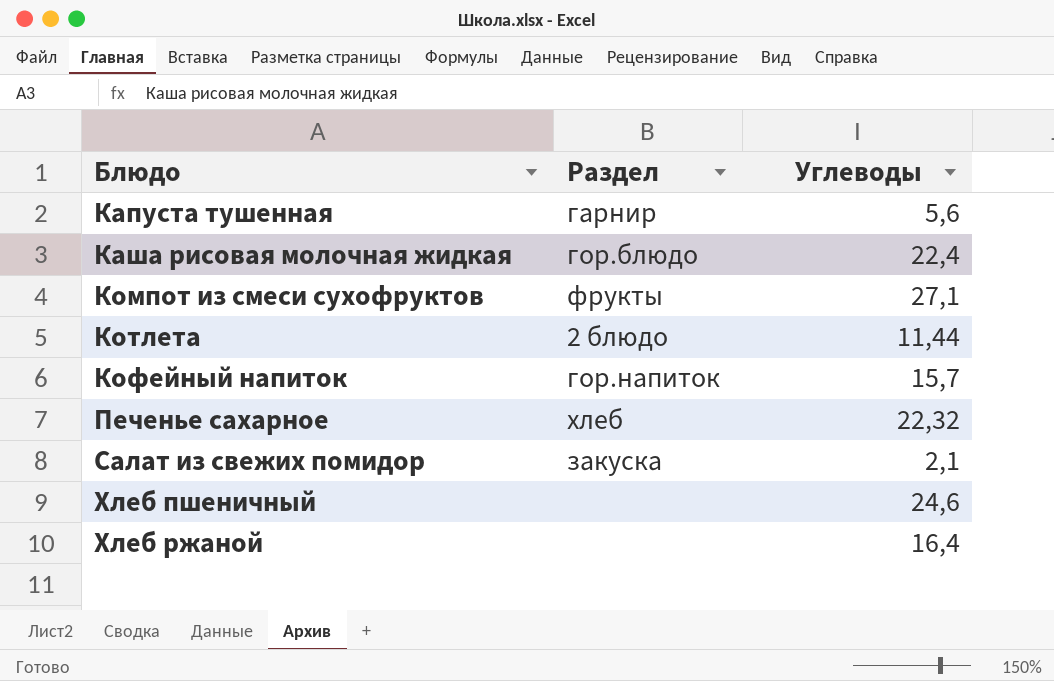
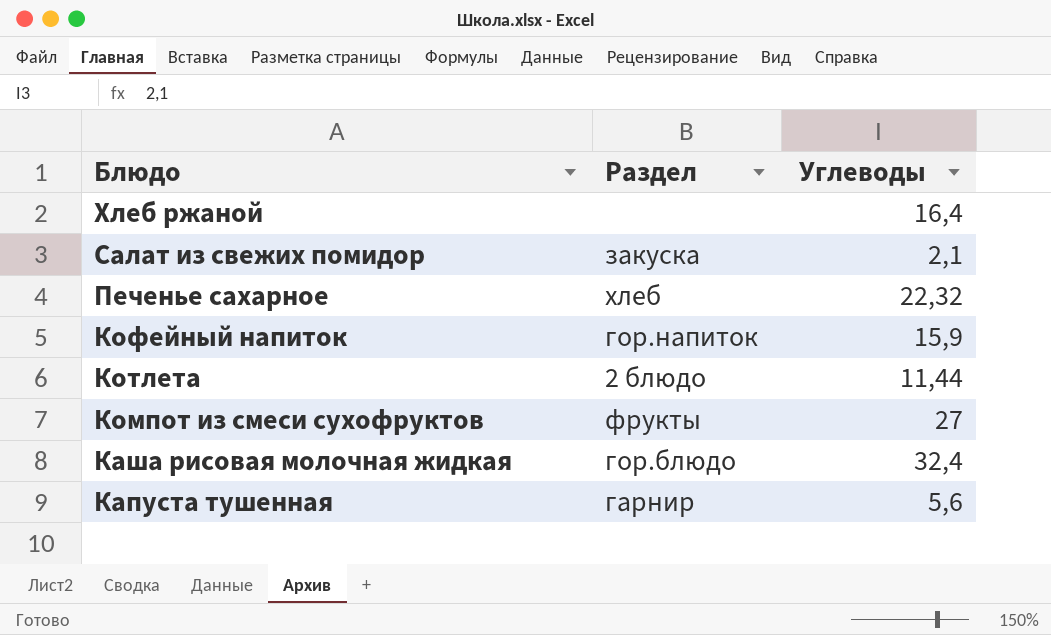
row order: Блюдо ascending -> Блюдо descending
row Хлеб пшеничный: none | 24,6 -> none
Кофейный напиток | Углеводы: 15,7 -> 15,9
Компот из смеси сухофруктов | Углеводы: 27,1 -> 27
Каша рисовая молочная жидкая | Углеводы: 22,4 -> 32,4

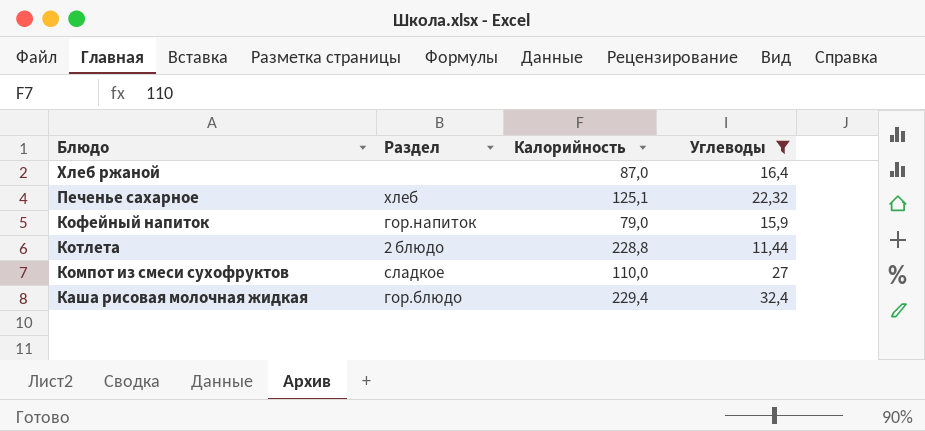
filter: none -> Углеводы >= 11,44
column Калорийность | position: none -> 3
Компот из смеси сухофруктов | Раздел: фрукты -> сладкое

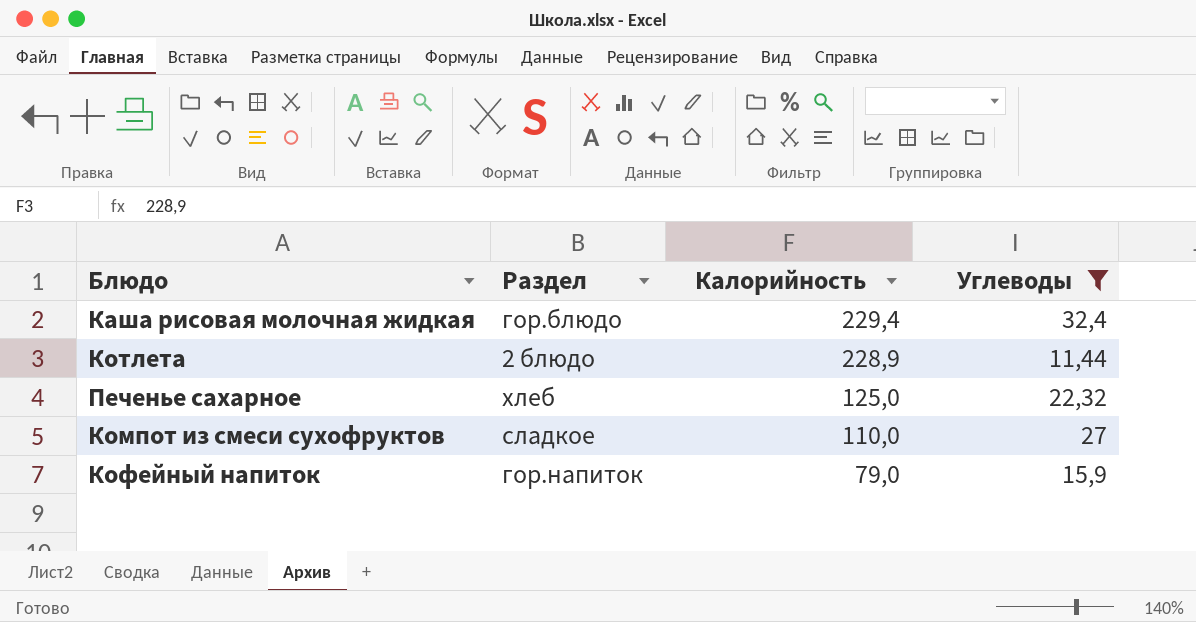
row order: Блюдо descending -> Калорийность descending
row Хлеб ржаной: none | 87,0 | 16,4 -> none
Котлета | Калорийность: 228,8 -> 228,9
Печенье сахарное | Калорийность: 125,1 -> 125,0

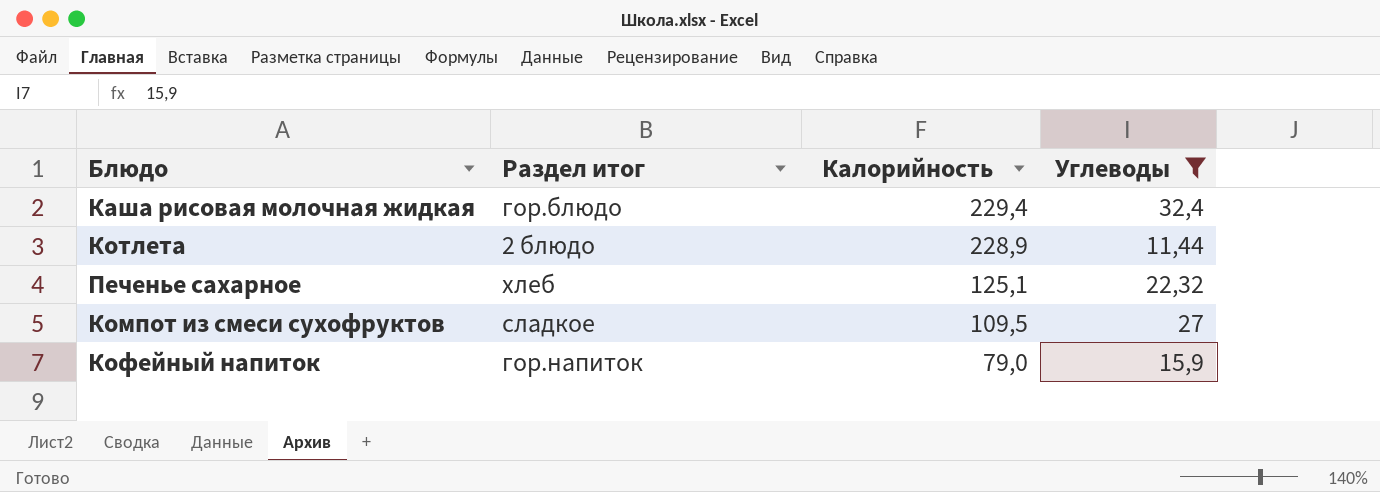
column name: Раздел -> Раздел итог
Печенье сахарное | Калорийность: 125,0 -> 125,1
Компот из смеси сухофруктов | Калорийность: 110,0 -> 109,5

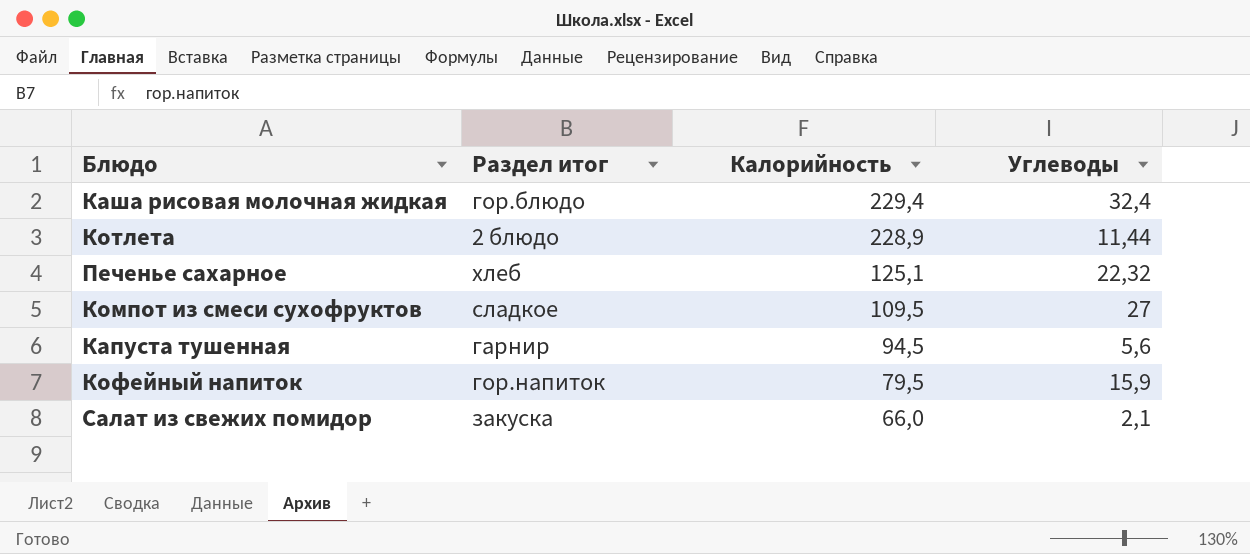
filter: Углеводы >= 11,44 -> none
Кофейный напиток | Калорийность: 79,0 -> 79,5

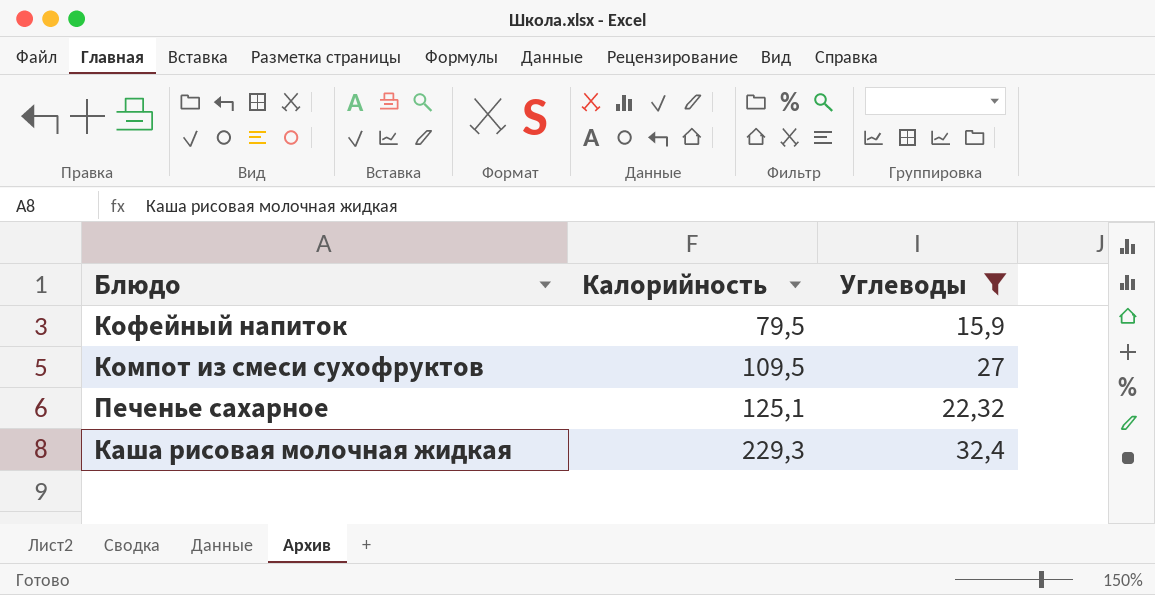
filter: none -> Углеводы >= 15,9
row order: Калорийность descending -> Калорийность ascending
column Раздел итог | position: 2 -> none
Каша рисовая молочная жидкая | Калорийность: 229,4 -> 229,3

